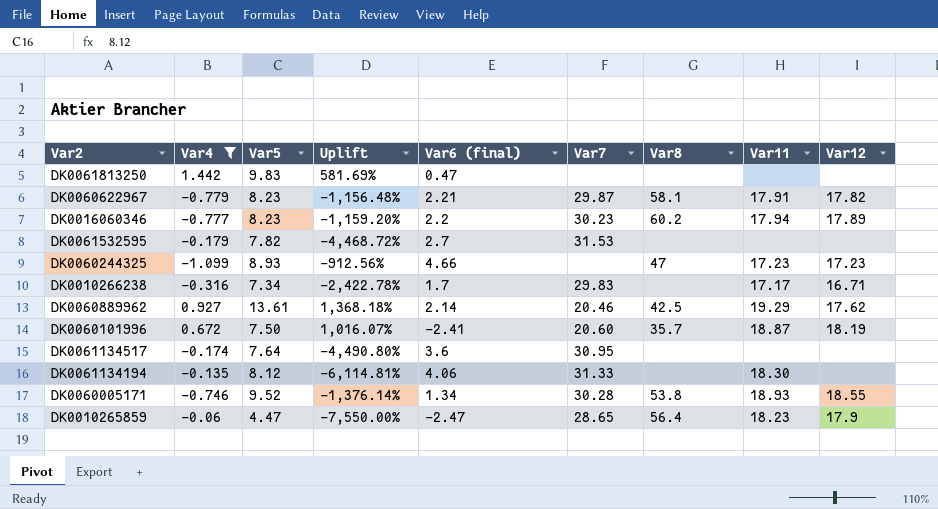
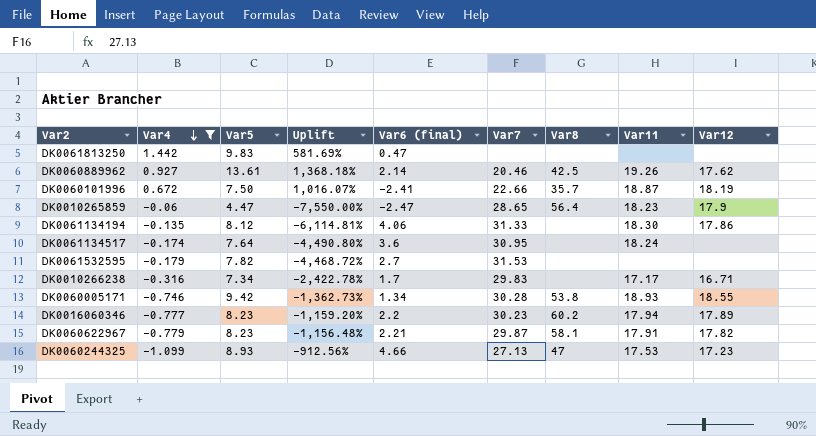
row order: none -> Var4 descending
DK0060889962 | Var11: 19.29 -> 19.26
DK0060101996 | Var7: 20.60 -> 22.66
DK0061134194 | Var12: none -> 17.86
DK0061134517 | Var11: none -> 18.24
DK0060005171 | Var5: 9.52 -> 9.42
DK0060005171 | Uplift: -1,376.14% -> -1,362.73%
DK0060244325 | Var7: none -> 27.13
DK0060244325 | Var11: 17.23 -> 17.53

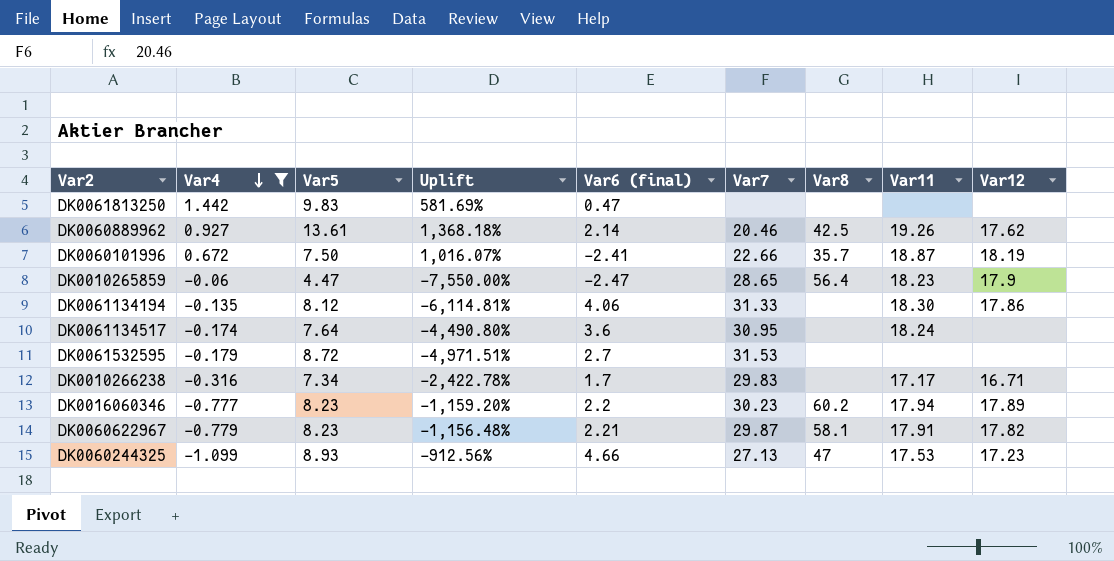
row DK0060005171: -0.746 | 9.42 | -1,362.73% | 1.34 | 30.28 | 53.8 | 18.93 | 18.55 -> none
DK0061532595 | Var5: 7.82 -> 8.72
DK0061532595 | Uplift: -4,468.72% -> -4,971.51%

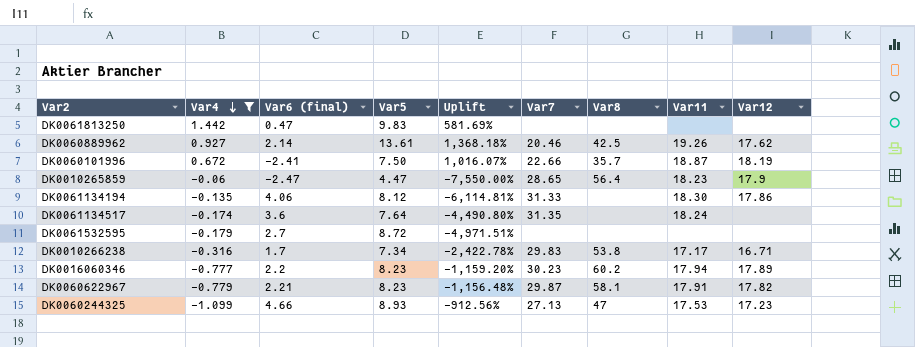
column Var6 (final) | position: 5 -> 3
DK0061134517 | Var7: 30.95 -> 31.35
DK0061532595 | Var7: 31.53 -> none
DK0010266238 | Var8: none -> 53.8

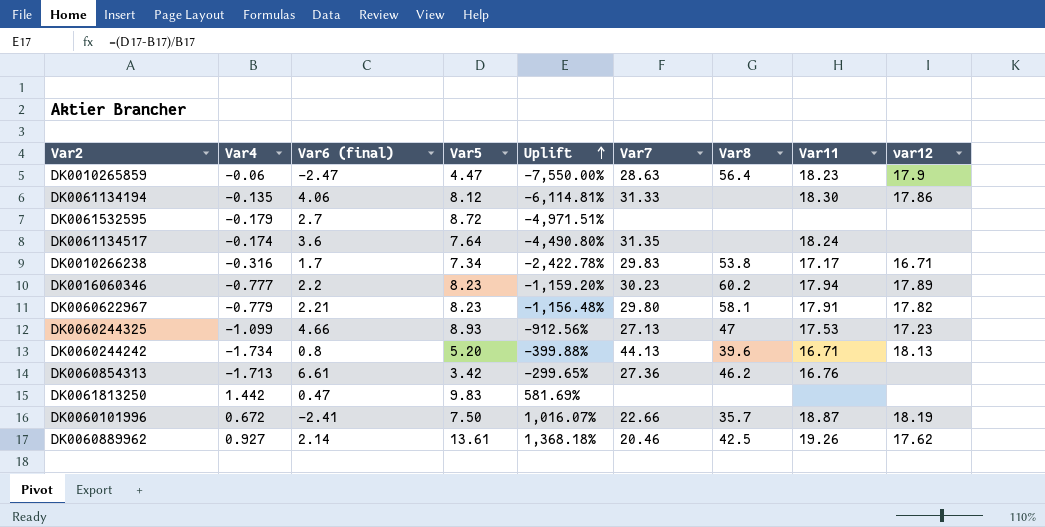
filter: Var4 >= -1.099 -> none
row order: Var4 descending -> Uplift ascending
column name: Var12 -> var12
DK0010265859 | Var7: 28.65 -> 28.63
DK0060622967 | Var7: 29.87 -> 29.80

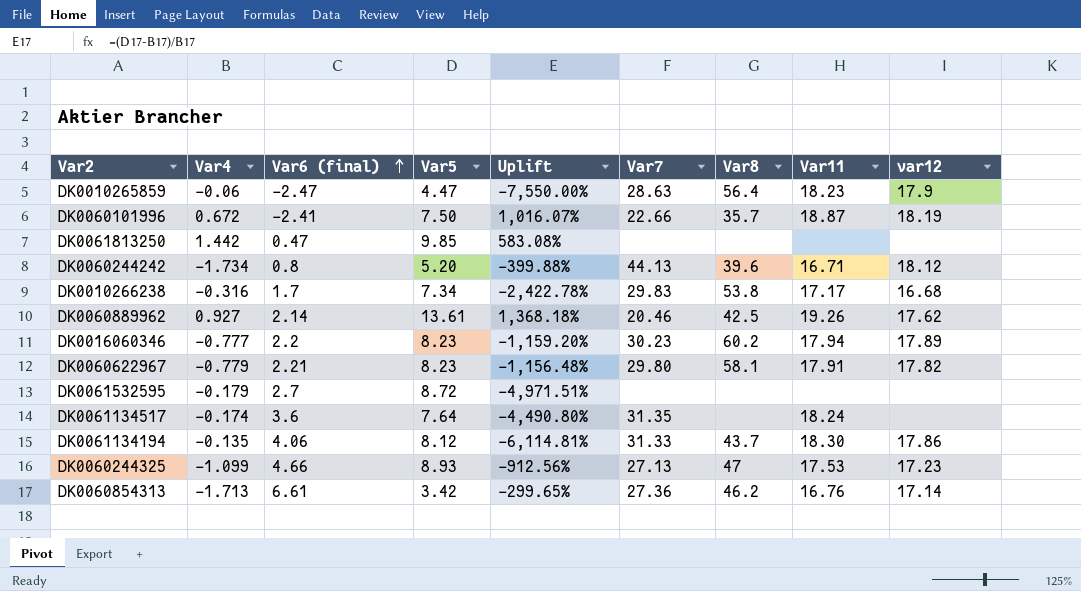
row order: Uplift ascending -> Var6 (final) ascending
DK0061813250 | Var5: 9.83 -> 9.85
DK0061813250 | Uplift: 581.69% -> 583.08%
DK0060244242 | var12: 18.13 -> 18.12
DK0010266238 | var12: 16.71 -> 16.68
DK0061134194 | Var8: none -> 43.7
DK0060854313 | var12: none -> 17.14

